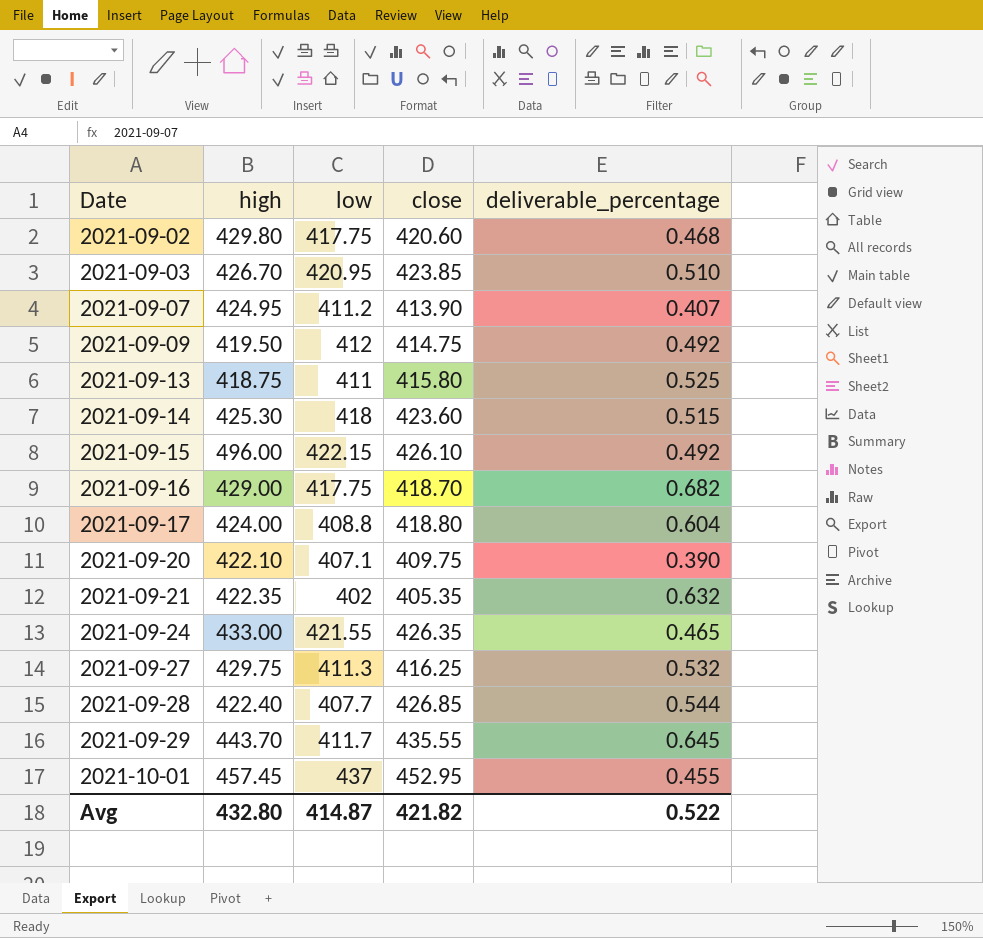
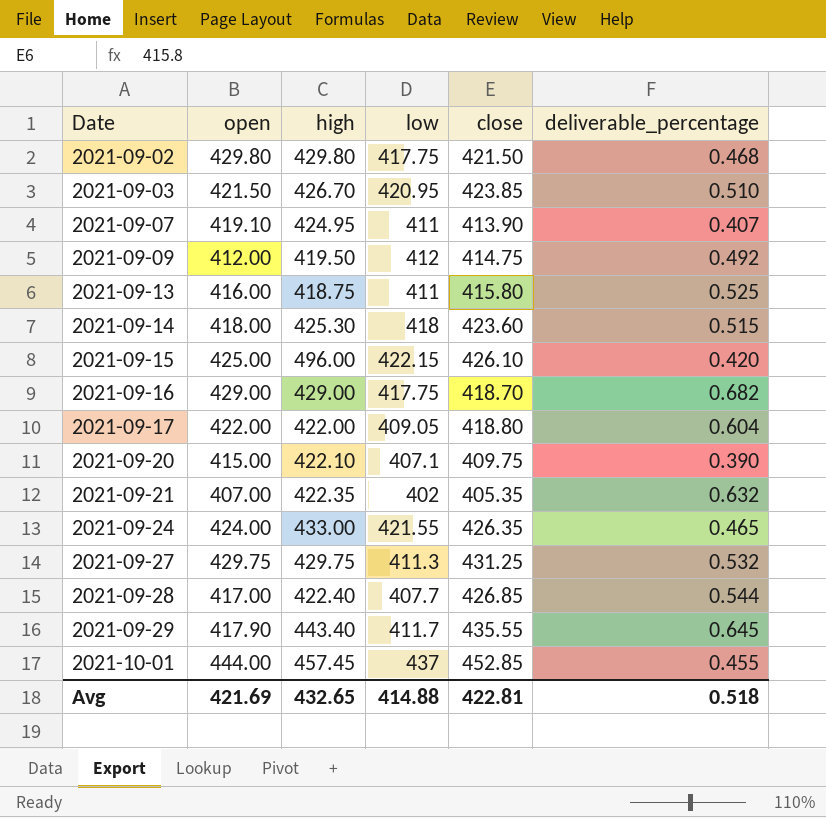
column open | position: none -> 2
2021-09-02 | close: 420.60 -> 421.50
2021-09-07 | low: 411.2 -> 411
2021-09-15 | deliverable_percentage: 0.492 -> 0.420
2021-09-17 | high: 424.00 -> 422.00
2021-09-17 | low: 408.8 -> 409.05
2021-09-27 | close: 416.25 -> 431.25
2021-09-29 | high: 443.70 -> 443.40
2021-10-01 | close: 452.95 -> 452.85
Avg | high: 432.80 -> 432.65
Avg | low: 414.87 -> 414.88
Avg | close: 421.82 -> 422.81
Avg | deliverable_percentage: 0.522 -> 0.518

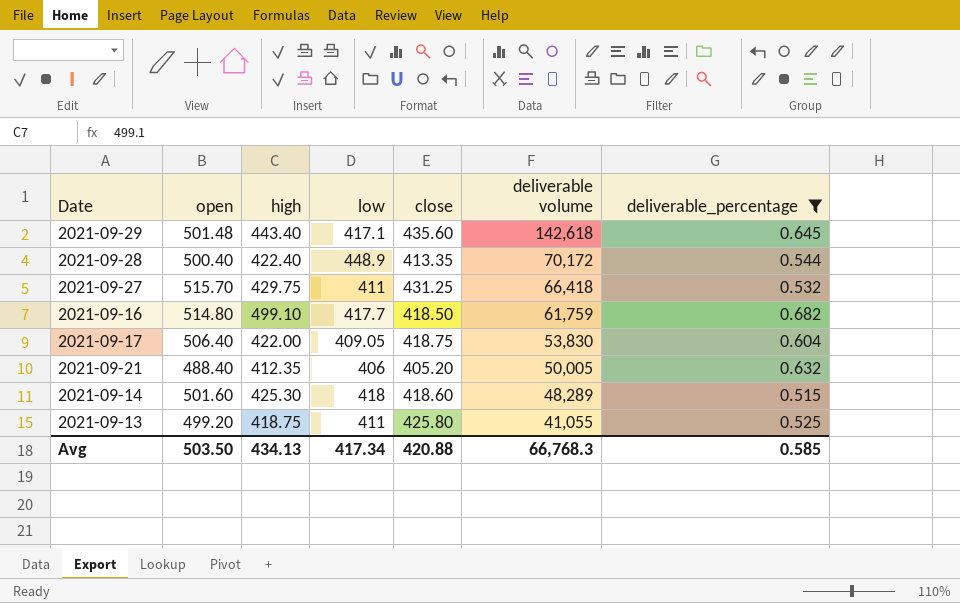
filter: none -> deliverable_percentage >= 0.515
row order: Date ascending -> deliverable volume descending
column deliverable volume | position: none -> 6
2021-09-29 | open: 417.90 -> 501.48
2021-09-29 | low: 411.7 -> 417.1
2021-09-29 | close: 435.55 -> 435.60
2021-09-28 | open: 417.00 -> 500.40
2021-09-28 | low: 407.7 -> 448.9
2021-09-28 | close: 426.85 -> 413.35
2021-09-27 | open: 429.75 -> 515.70
2021-09-27 | low: 411.3 -> 411
2021-09-16 | open: 429.00 -> 514.80
2021-09-16 | high: 429.00 -> 499.10
2021-09-16 | low: 417.75 -> 417.7
2021-09-16 | close: 418.70 -> 418.50
2021-09-17 | open: 422.00 -> 506.40
2021-09-17 | close: 418.80 -> 418.75
2021-09-21 | open: 407.00 -> 488.40
2021-09-21 | high: 422.35 -> 412.35
2021-09-21 | low: 402 -> 406
2021-09-21 | close: 405.35 -> 405.20
2021-09-14 | open: 418.00 -> 501.60
2021-09-14 | close: 423.60 -> 418.60
2021-09-13 | open: 416.00 -> 499.20
2021-09-13 | close: 415.80 -> 425.80
Avg | open: 421.69 -> 503.50
Avg | high: 432.65 -> 434.13
Avg | low: 414.88 -> 417.34
Avg | close: 422.81 -> 420.88
Avg | deliverable_percentage: 0.518 -> 0.585

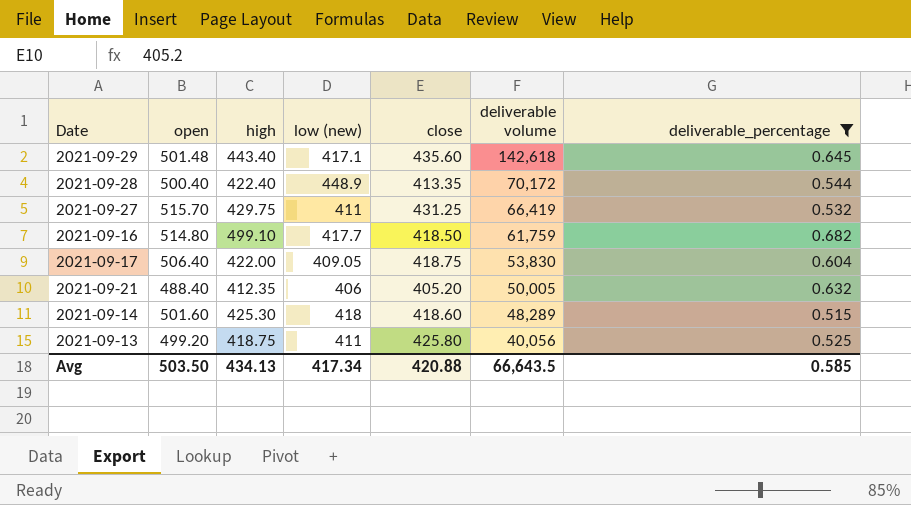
column name: low -> low (new)
2021-09-27 | deliverable volume: 66,418 -> 66,419
2021-09-13 | deliverable volume: 41,055 -> 40,056
Avg | deliverable volume: 66,768.3 -> 66,643.5

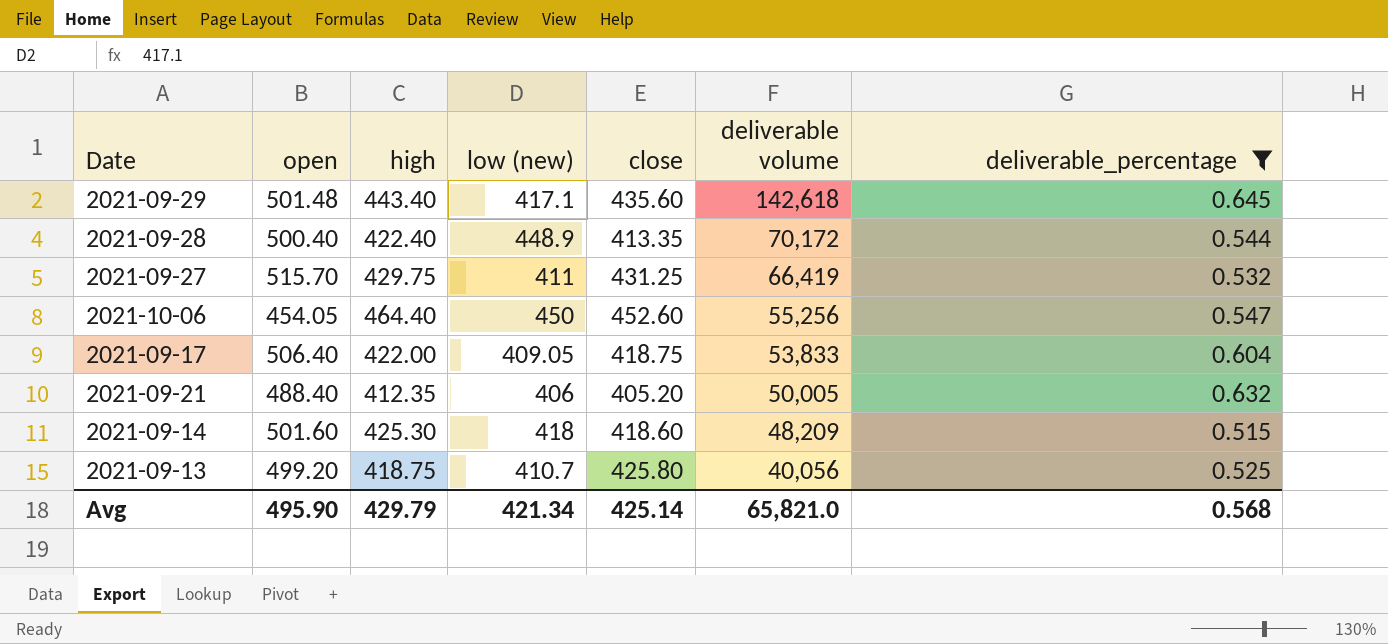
row 2021-09-16: 514.80 | 499.10 | 417.7 | 418.50 | 61,759 | 0.682 -> none
row 2021-10-06: none -> 454.05 | 464.40 | 450 | 452.60 | 55,256 | 0.547
2021-09-17 | deliverable volume: 53,830 -> 53,833
2021-09-14 | deliverable volume: 48,289 -> 48,209
2021-09-13 | low (new): 411 -> 410.7
Avg | open: 503.50 -> 495.90
Avg | high: 434.13 -> 429.79
Avg | low (new): 417.34 -> 421.34
Avg | close: 420.88 -> 425.14
Avg | deliverable volume: 66,643.5 -> 65,821.0
Avg | deliverable_percentage: 0.585 -> 0.568

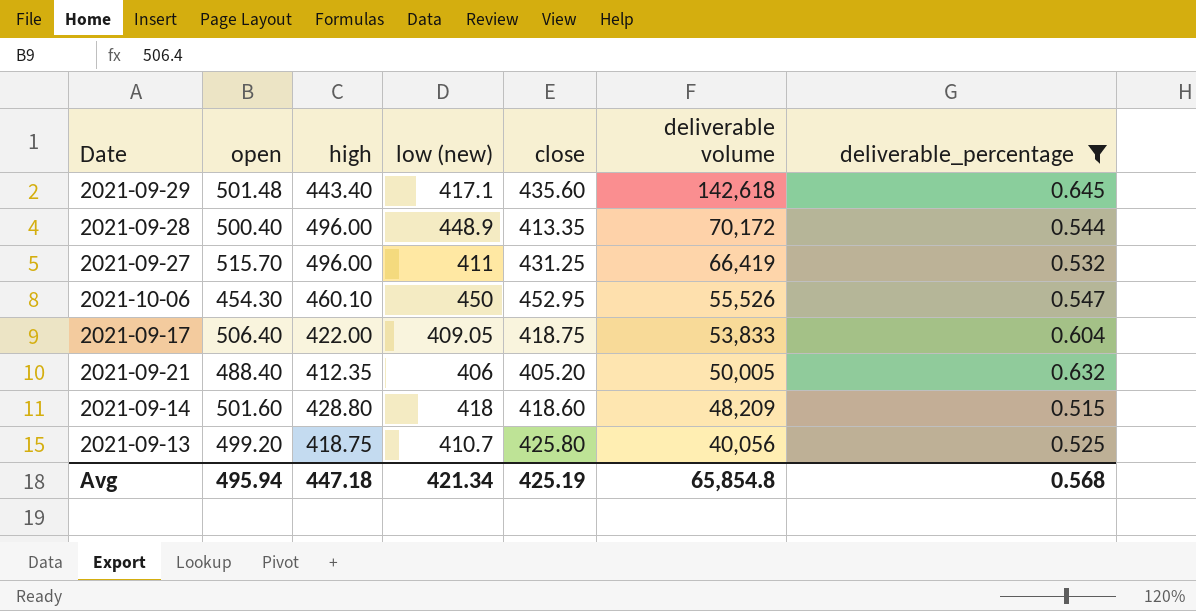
2021-09-28 | high: 422.40 -> 496.00
2021-09-27 | high: 429.75 -> 496.00
2021-10-06 | open: 454.05 -> 454.30
2021-10-06 | high: 464.40 -> 460.10
2021-10-06 | close: 452.60 -> 452.95
2021-10-06 | deliverable volume: 55,256 -> 55,526
2021-09-14 | high: 425.30 -> 428.80
Avg | open: 495.90 -> 495.94
Avg | high: 429.79 -> 447.18
Avg | close: 425.14 -> 425.19
Avg | deliverable volume: 65,821.0 -> 65,854.8

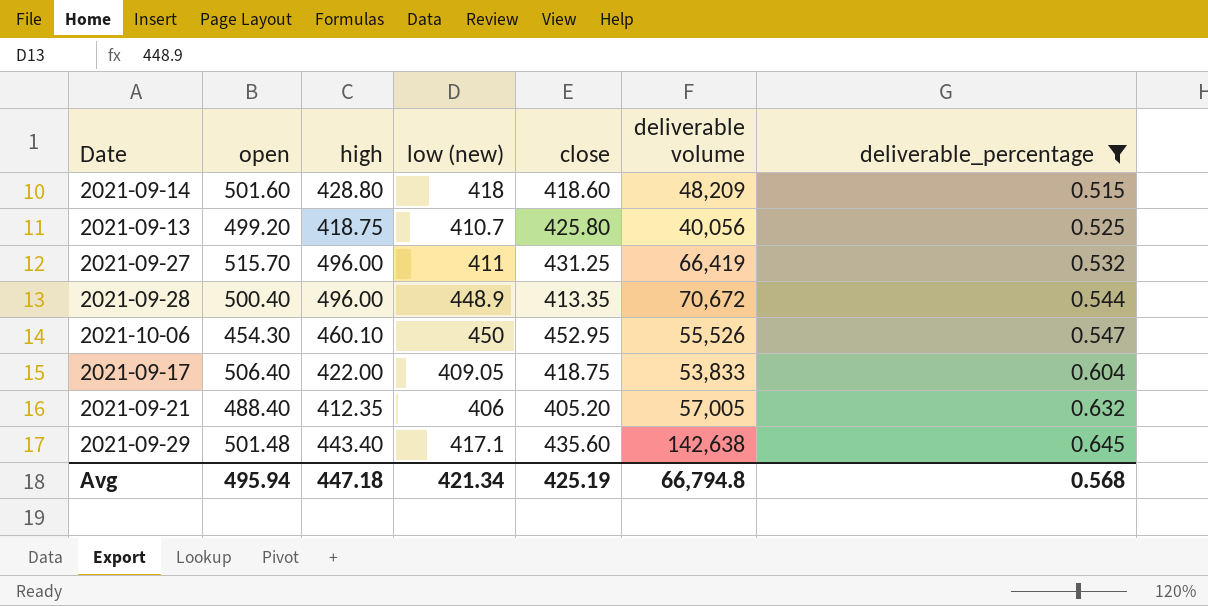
row order: deliverable volume descending -> deliverable_percentage ascending
2021-09-28 | deliverable volume: 70,172 -> 70,672
2021-09-21 | deliverable volume: 50,005 -> 57,005
2021-09-29 | deliverable volume: 142,618 -> 142,638
Avg | deliverable volume: 65,854.8 -> 66,794.8

